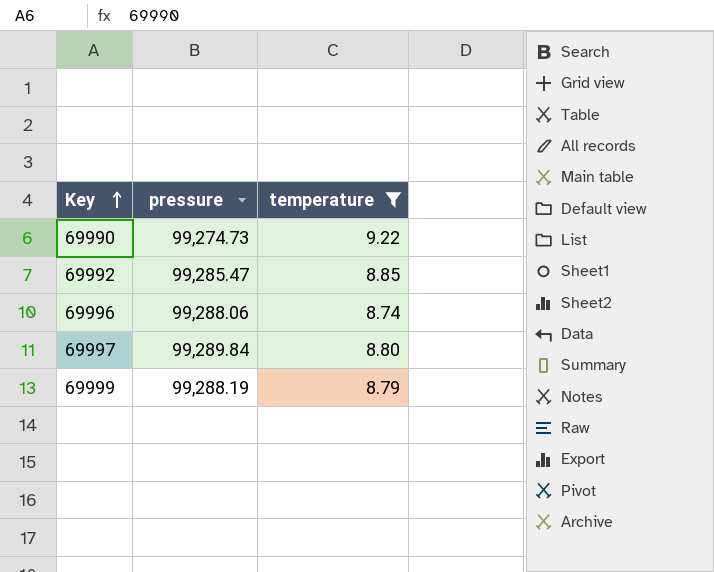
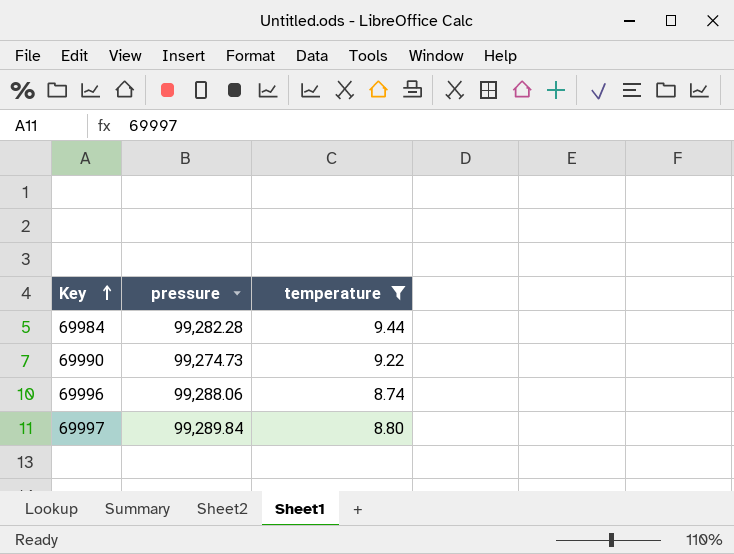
row 69992: 99,285.47 | 8.85 -> none
row 69999: 99,288.19 | 8.79 -> none
row 69984: none -> 99,282.28 | 9.44

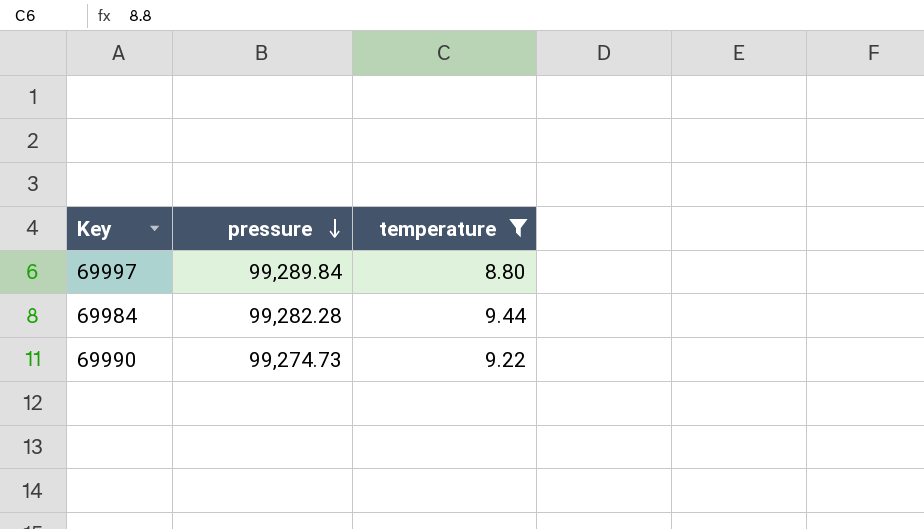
row order: Key ascending -> pressure descending
row 69996: 99,288.06 | 8.74 -> none

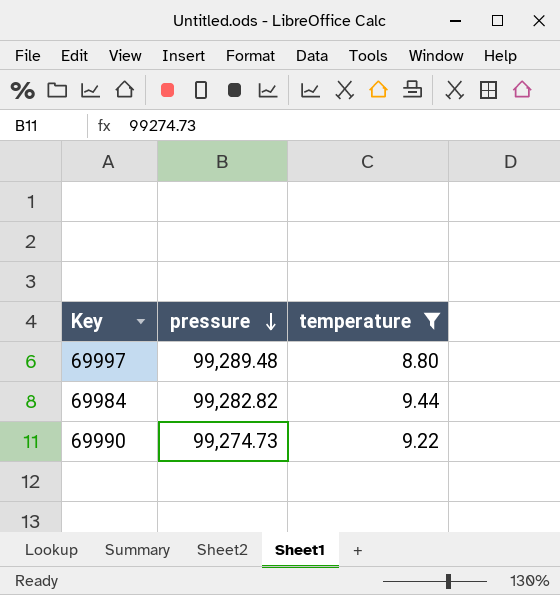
69997 | pressure: 99,289.84 -> 99,289.48
69984 | pressure: 99,282.28 -> 99,282.82

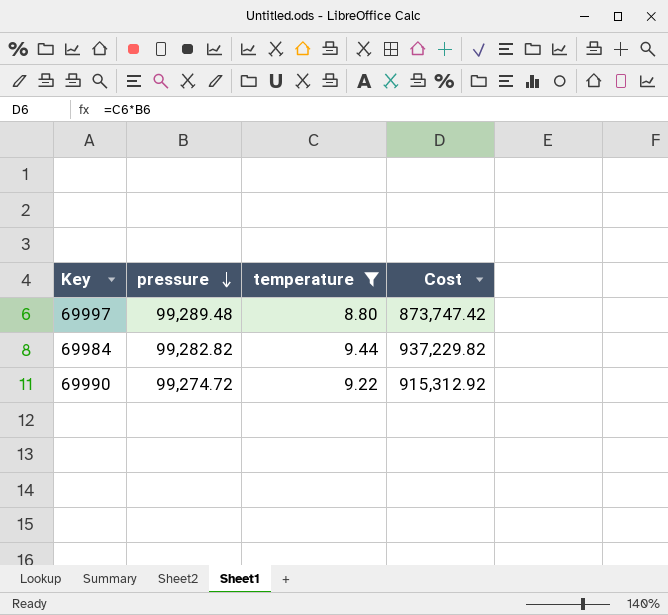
column Cost | formula: none -> [pressure] * [temperature]
69990 | pressure: 99,274.73 -> 99,274.72

